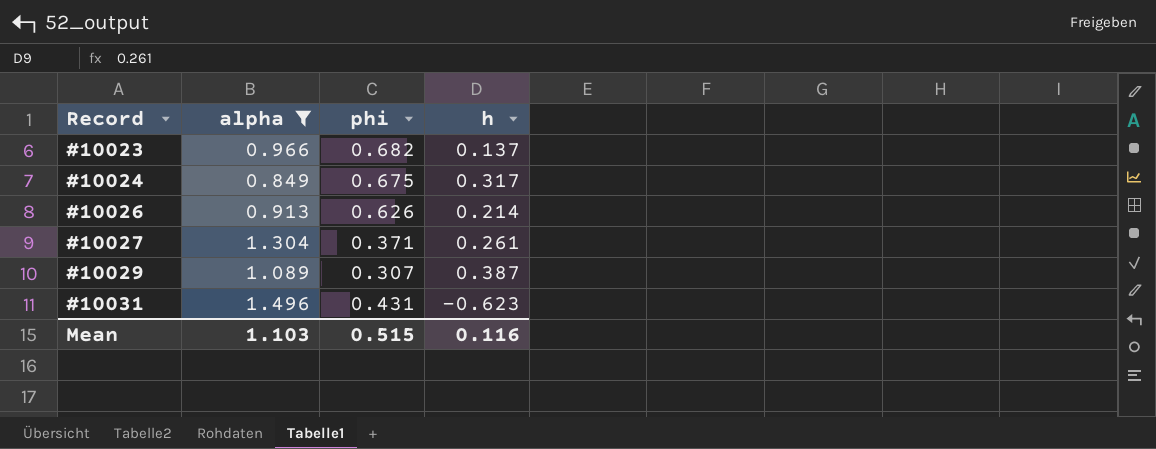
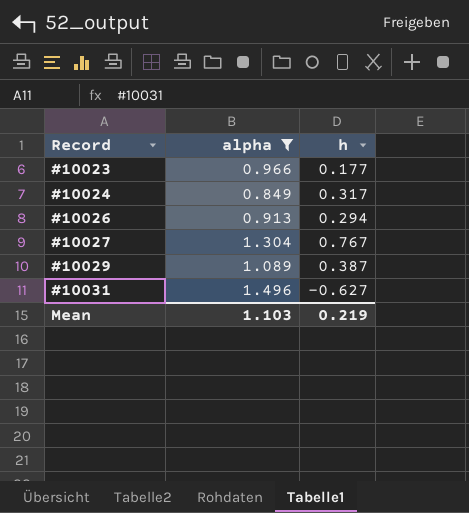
column phi | position: 3 -> none
#10023 | h: 0.137 -> 0.177
#10026 | h: 0.214 -> 0.294
#10027 | h: 0.261 -> 0.767
#10031 | h: -0.623 -> -0.627
Mean | h: 0.116 -> 0.219

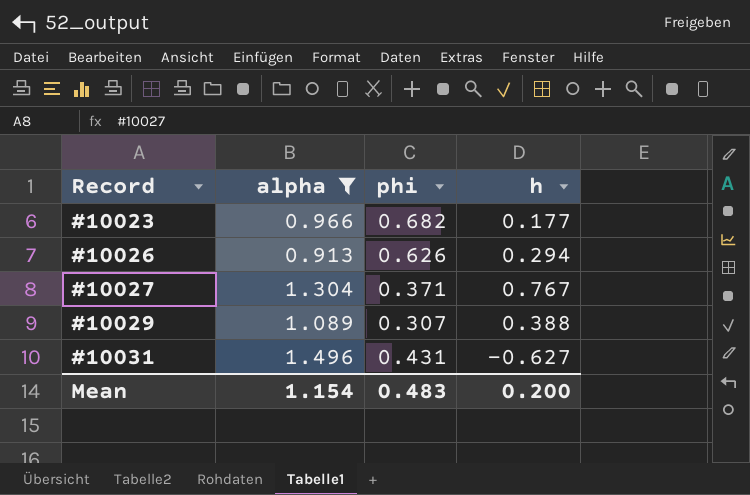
column phi | position: none -> 3
row #10024: 0.849 | 0.317 -> none
#10029 | h: 0.387 -> 0.388
Mean | alpha: 1.103 -> 1.154
Mean | h: 0.219 -> 0.200

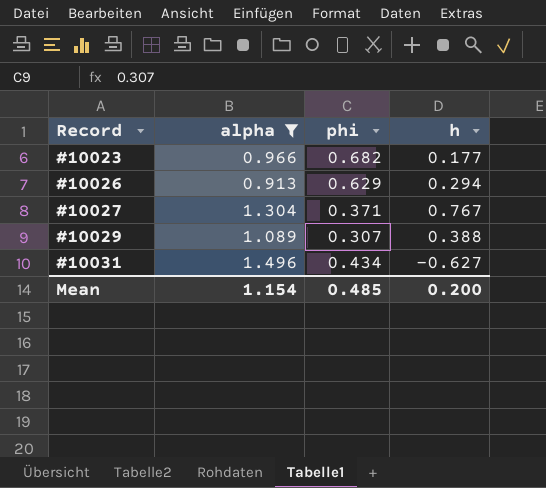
#10026 | phi: 0.626 -> 0.629
#10031 | phi: 0.431 -> 0.434
Mean | phi: 0.483 -> 0.485

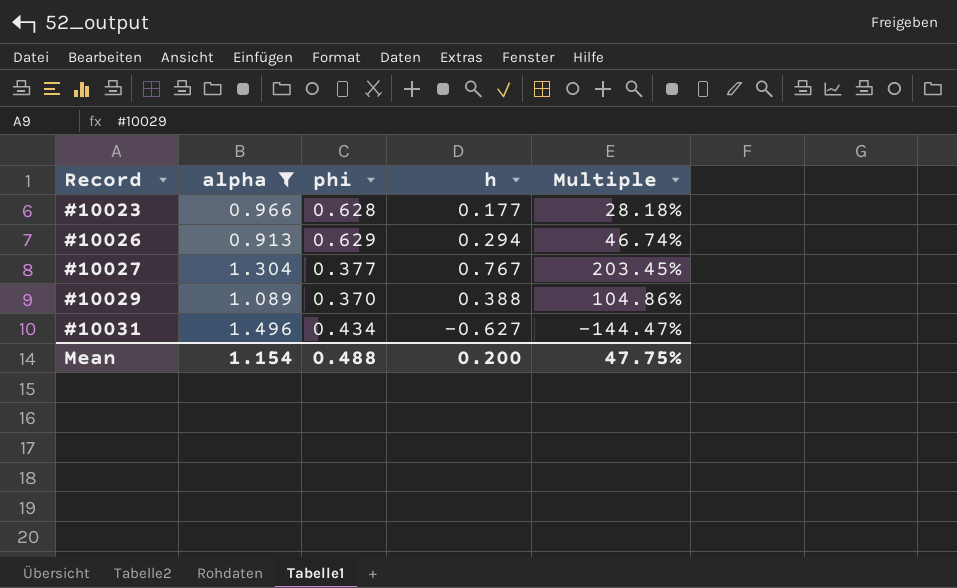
column Multiple | formula: none -> [h] / [phi]
#10023 | phi: 0.682 -> 0.628
#10027 | phi: 0.371 -> 0.377
#10029 | phi: 0.307 -> 0.370
Mean | phi: 0.485 -> 0.488

